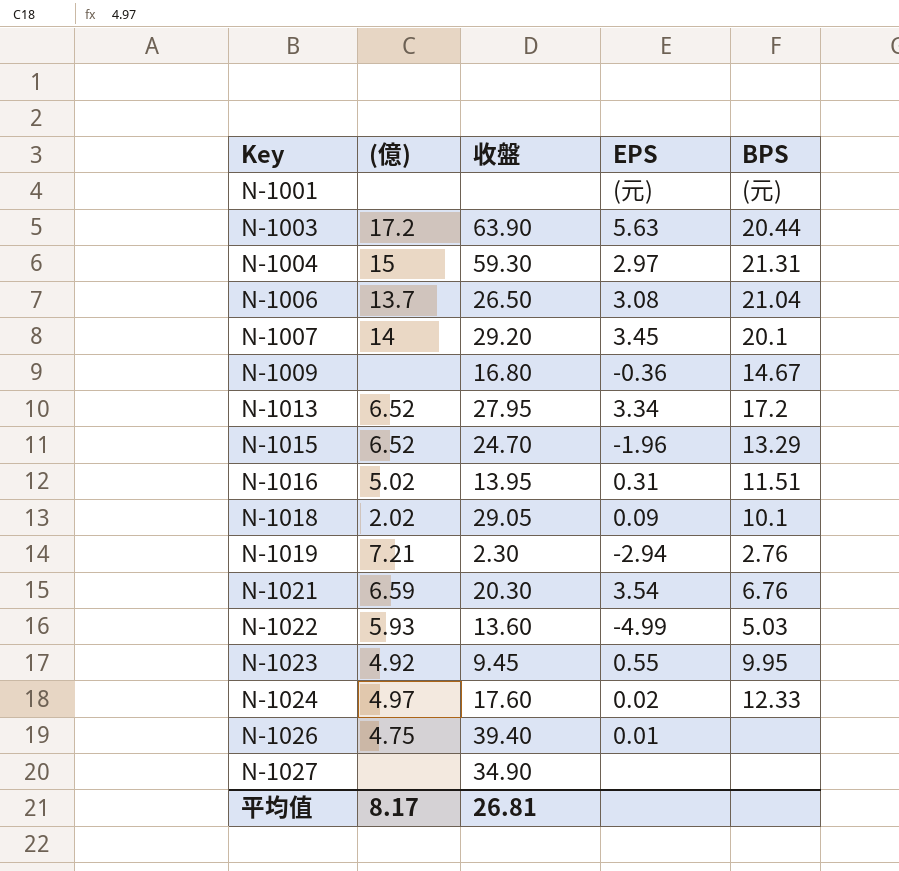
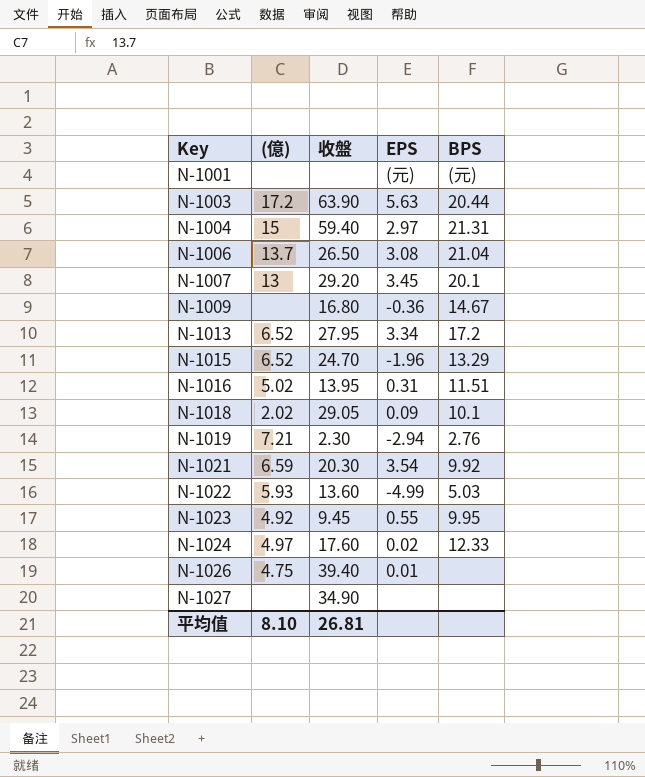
N-1004 | 收盤: 59.30 -> 59.40
N-1007 | (億): 14 -> 13
N-1021 | BPS: 6.76 -> 9.92
平均值 | (億): 8.17 -> 8.10

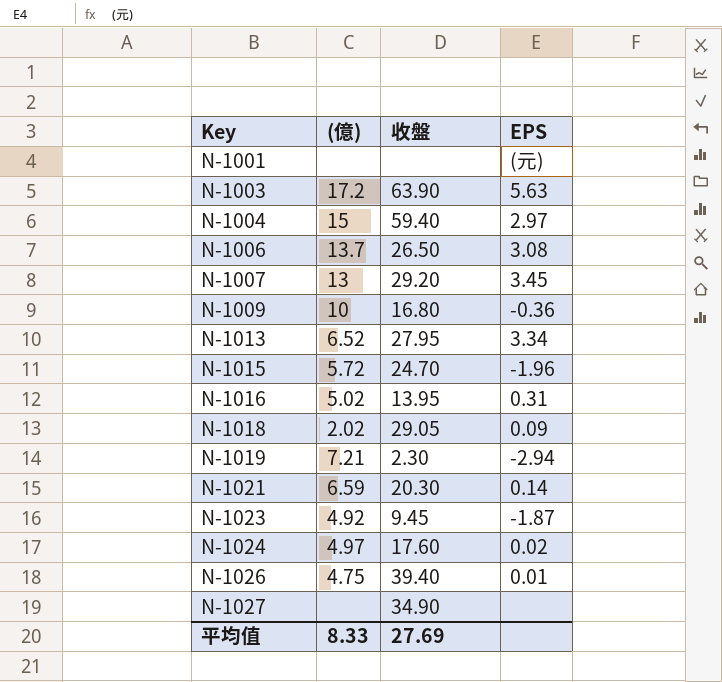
column BPS | position: 5 -> none
row N-1022: 5.93 | 13.60 | -4.99 | 5.03 -> none
N-1009 | (億): none -> 10
N-1015 | (億): 6.52 -> 5.72
N-1021 | EPS: 3.54 -> 0.14
N-1023 | EPS: 0.55 -> -1.87
平均值 | (億): 8.10 -> 8.33
平均值 | 收盤: 26.81 -> 27.69

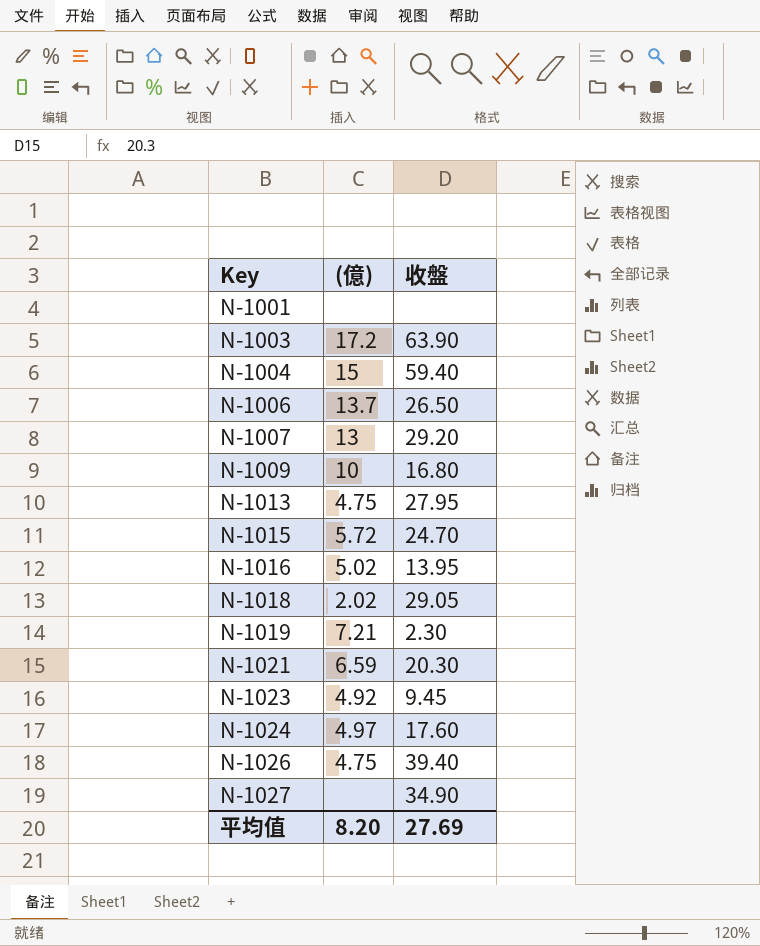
column EPS | position: 4 -> none
N-1013 | (億): 6.52 -> 4.75
平均值 | (億): 8.33 -> 8.20

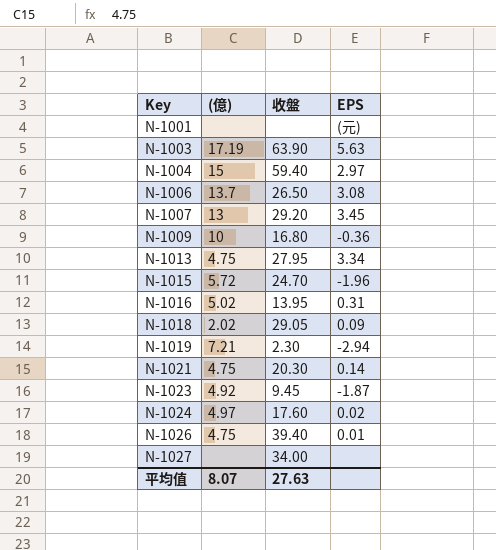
column EPS | position: none -> 4
N-1003 | (億): 17.2 -> 17.19
N-1021 | (億): 6.59 -> 4.75
N-1027 | 收盤: 34.90 -> 34.00
平均值 | (億): 8.20 -> 8.07
平均值 | 收盤: 27.69 -> 27.63

